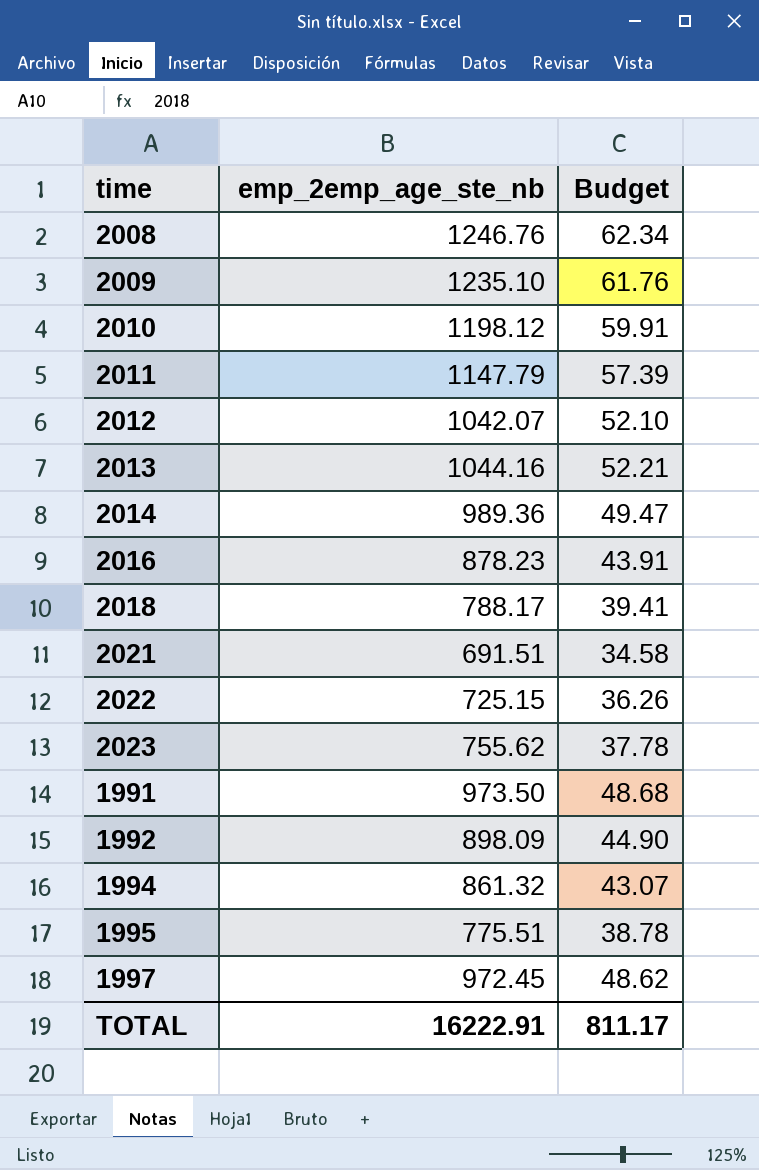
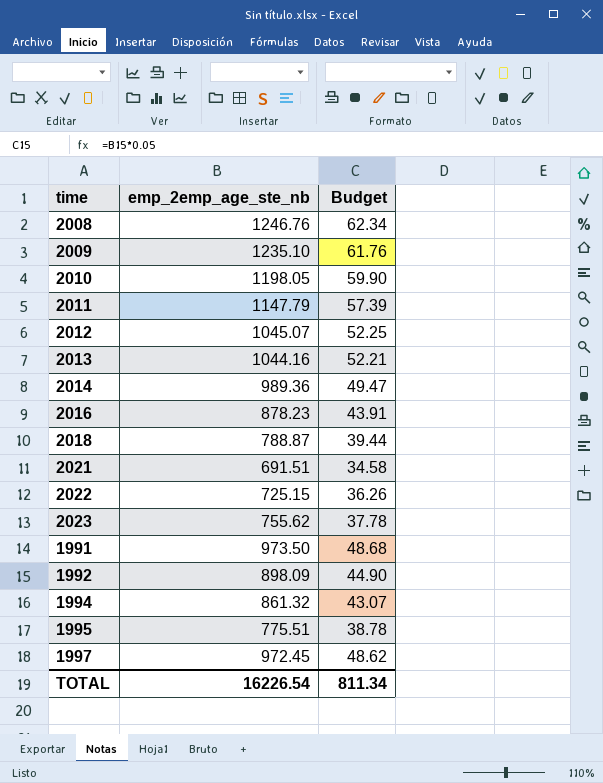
2010 | emp_2emp_age_ste_nb: 1198.12 -> 1198.05
2010 | Budget: 59.91 -> 59.90
2012 | emp_2emp_age_ste_nb: 1042.07 -> 1045.07
2012 | Budget: 52.10 -> 52.25
2018 | emp_2emp_age_ste_nb: 788.17 -> 788.87
2018 | Budget: 39.41 -> 39.44
TOTAL | emp_2emp_age_ste_nb: 16222.91 -> 16226.54
TOTAL | Budget: 811.17 -> 811.34

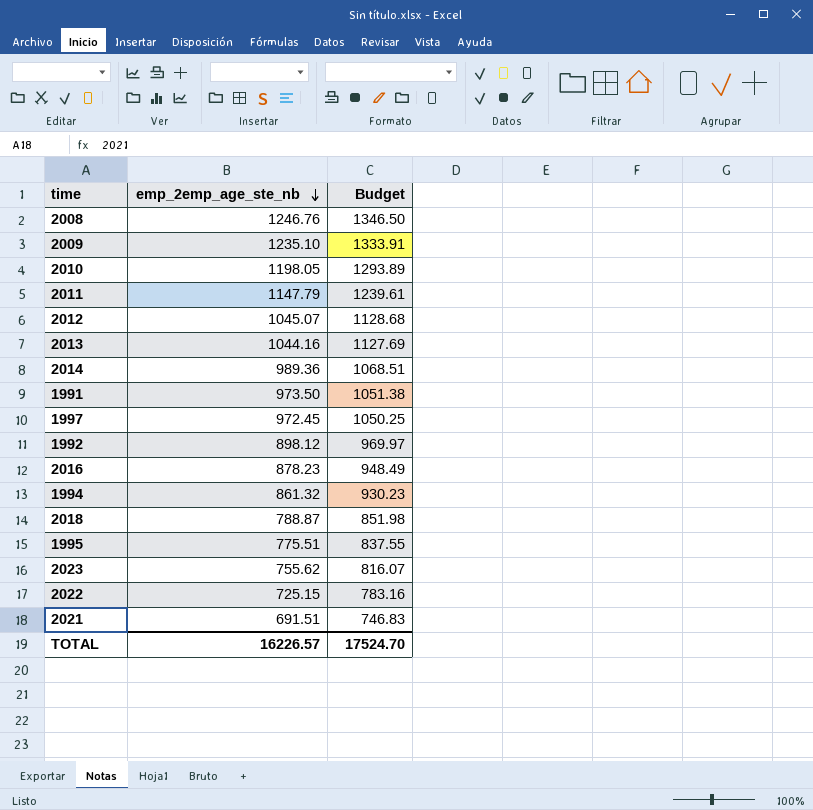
row order: none -> emp_2emp_age_ste_nb descending
column Budget | formula: [emp_2emp_age_ste_nb] * 0.05 -> [emp_2emp_age_ste_nb] * 1.08
1992 | emp_2emp_age_ste_nb: 898.09 -> 898.12
TOTAL | emp_2emp_age_ste_nb: 16226.54 -> 16226.57
TOTAL | Budget: 811.34 -> 17524.70

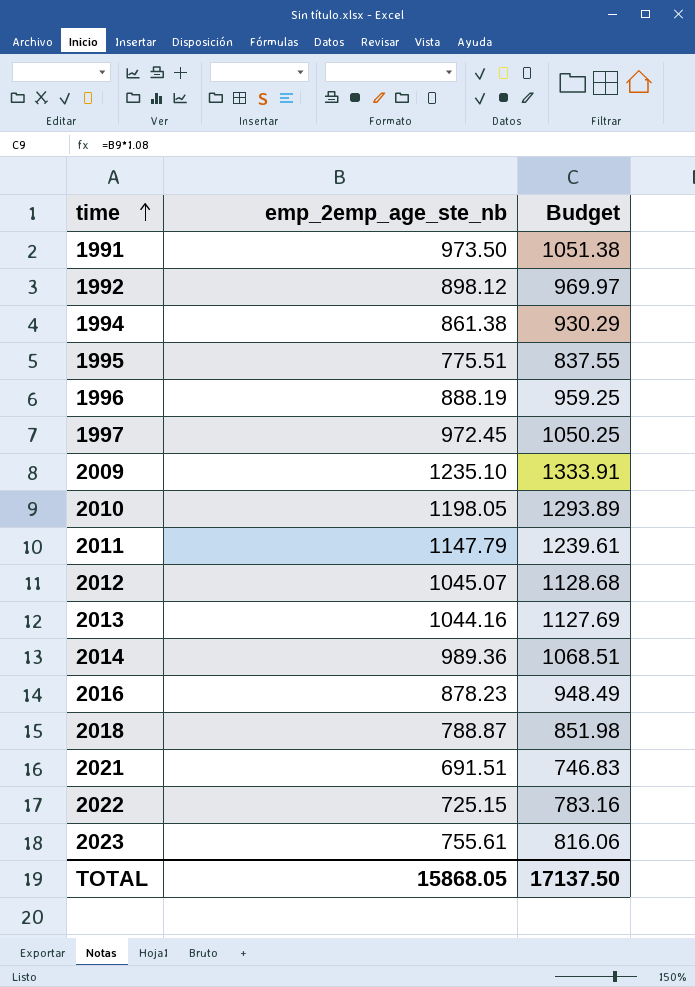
row order: emp_2emp_age_ste_nb descending -> time ascending
row 2008: 1246.76 | 1346.50 -> none
1994 | emp_2emp_age_ste_nb: 861.32 -> 861.38
1994 | Budget: 930.23 -> 930.29
row 1996: none -> 888.19 | 959.25
2023 | emp_2emp_age_ste_nb: 755.62 -> 755.61
2023 | Budget: 816.07 -> 816.06
TOTAL | emp_2emp_age_ste_nb: 16226.57 -> 15868.05
TOTAL | Budget: 17524.70 -> 17137.50

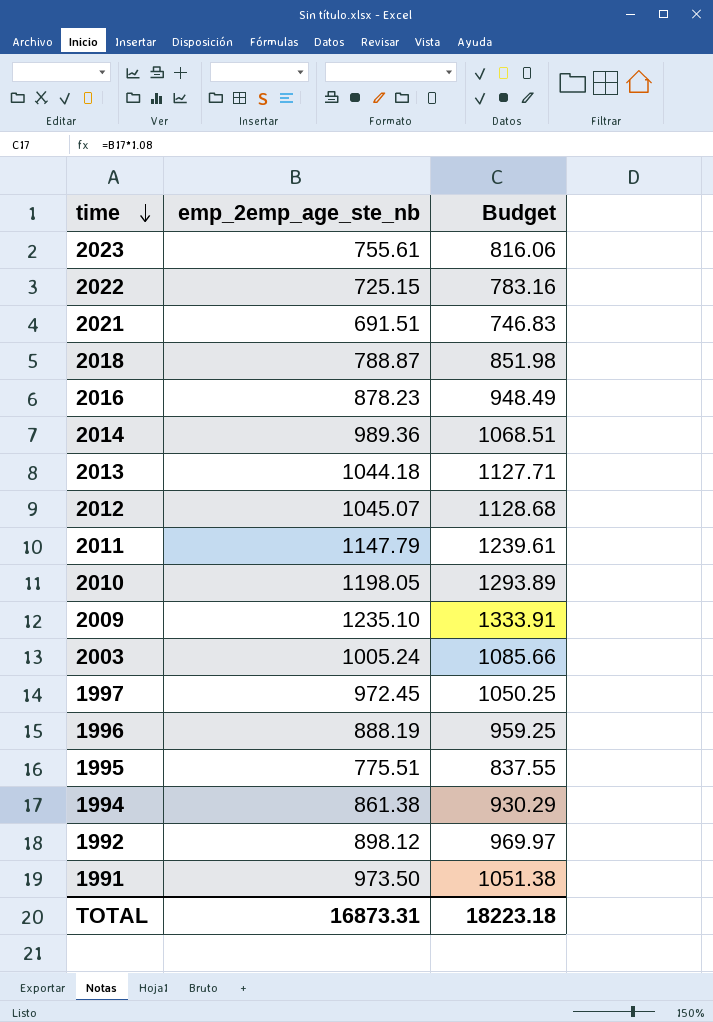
row order: time ascending -> time descending
2013 | emp_2emp_age_ste_nb: 1044.16 -> 1044.18
2013 | Budget: 1127.69 -> 1127.71
row 2003: none -> 1005.24 | 1085.66
TOTAL | emp_2emp_age_ste_nb: 15868.05 -> 16873.31
TOTAL | Budget: 17137.50 -> 18223.18

